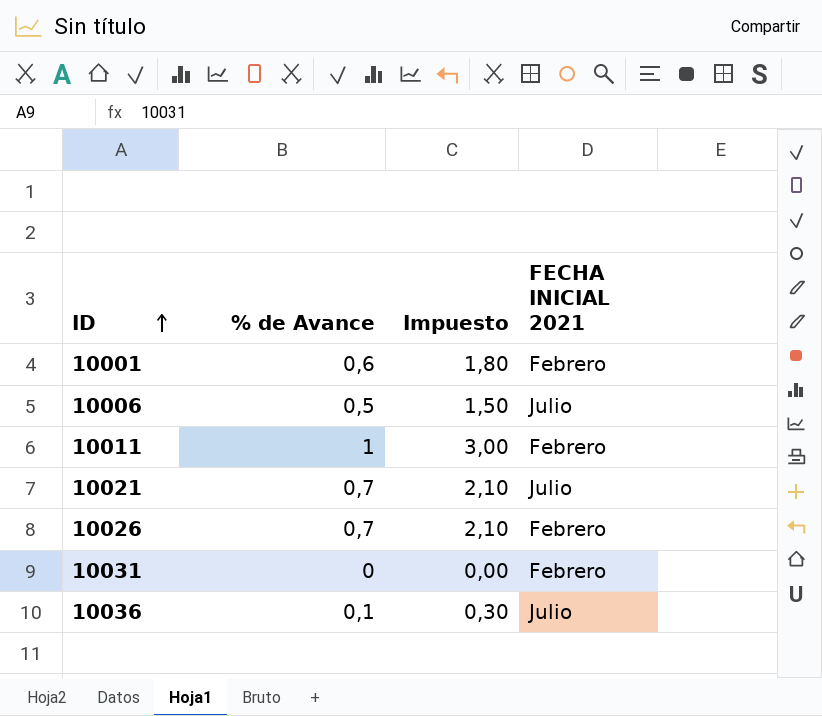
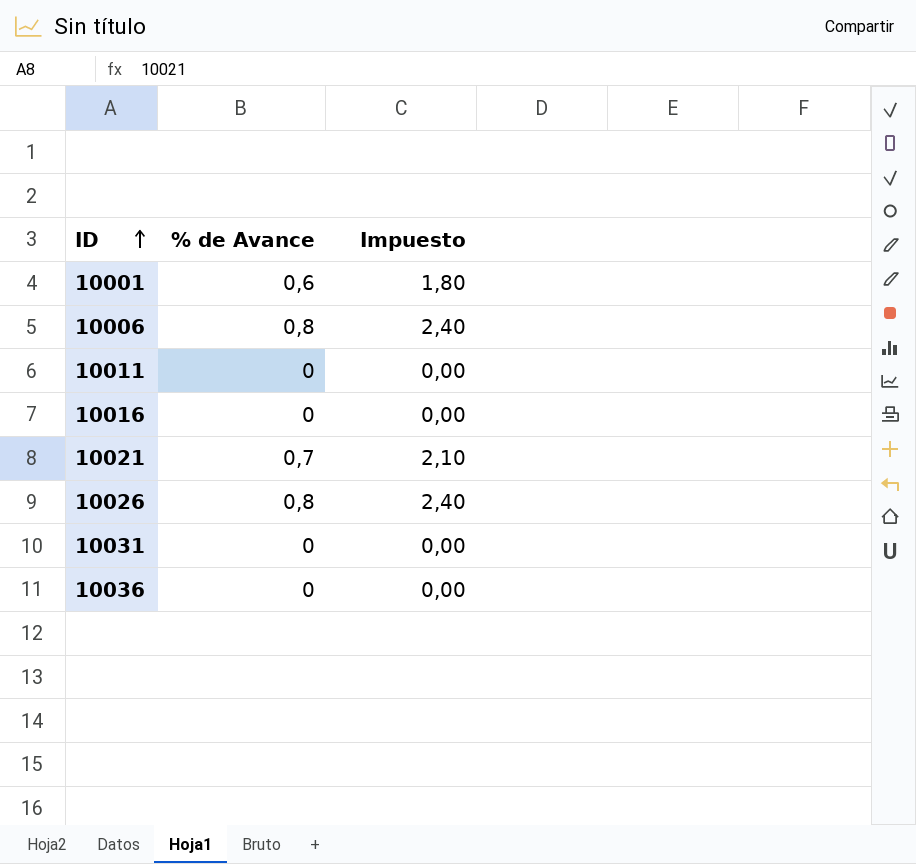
column FECHA INICIAL 2021 | position: 4 -> none
10006 | % de Avance: 0,5 -> 0,8
10006 | Impuesto: 1,50 -> 2,40
10011 | % de Avance: 1 -> 0
10011 | Impuesto: 3,00 -> 0,00
row 10016: none -> 0 | 0,00
10026 | % de Avance: 0,7 -> 0,8
10026 | Impuesto: 2,10 -> 2,40
10036 | % de Avance: 0,1 -> 0
10036 | Impuesto: 0,30 -> 0,00

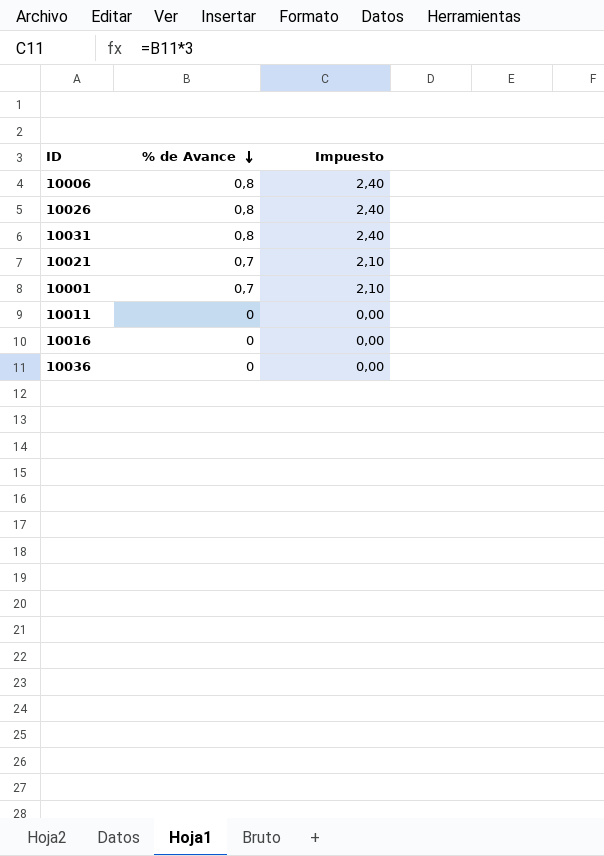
row order: ID ascending -> % de Avance descending
10031 | % de Avance: 0 -> 0,8
10031 | Impuesto: 0,00 -> 2,40
10001 | % de Avance: 0,6 -> 0,7
10001 | Impuesto: 1,80 -> 2,10

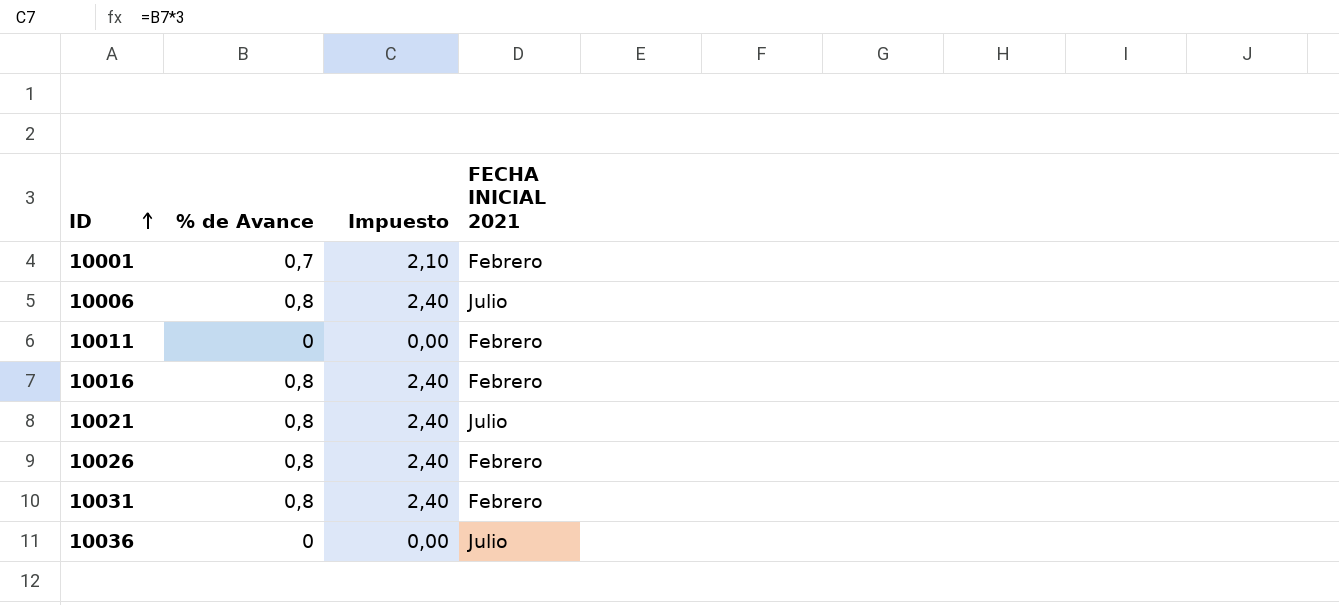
row order: % de Avance descending -> ID ascending
column FECHA INICIAL 2021 | position: none -> 4
10016 | % de Avance: 0 -> 0,8
10016 | Impuesto: 0,00 -> 2,40
10021 | % de Avance: 0,7 -> 0,8
10021 | Impuesto: 2,10 -> 2,40

